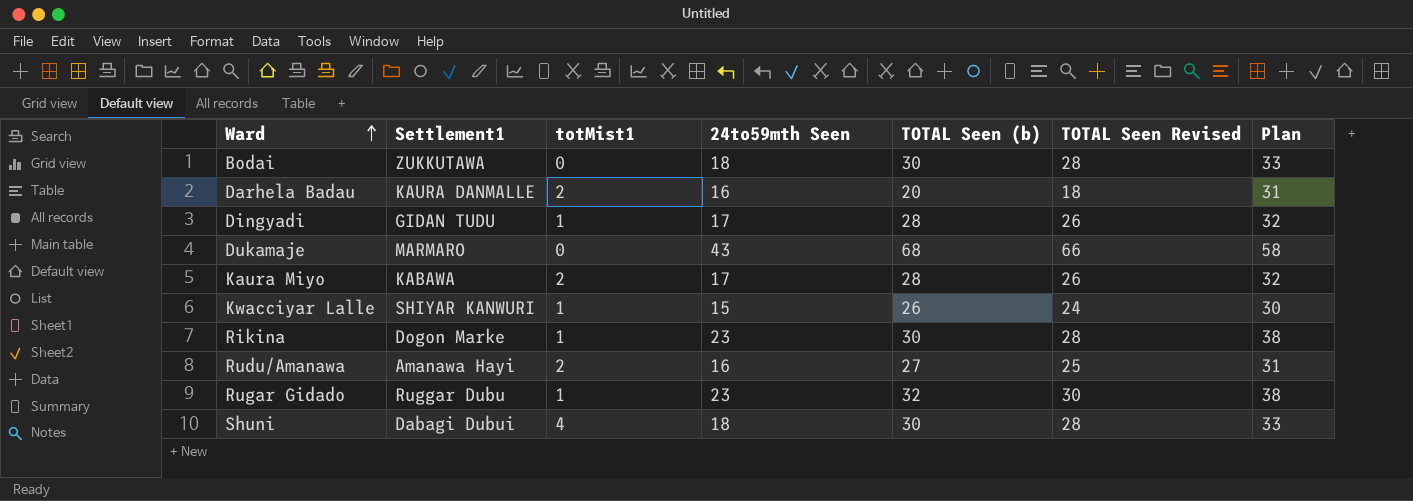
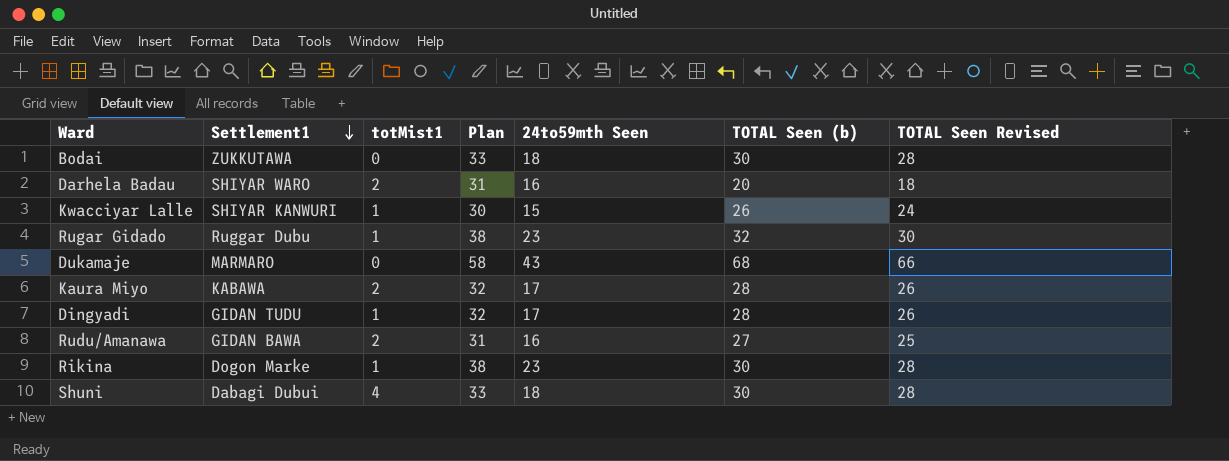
row order: Ward ascending -> Settlement1 descending
column Plan | position: 7 -> 4
Darhela Badau | Settlement1: KAURA DANMALLE -> SHIYAR WARO
Rudu/Amanawa | Settlement1: Amanawa Hayi -> GIDAN BAWA

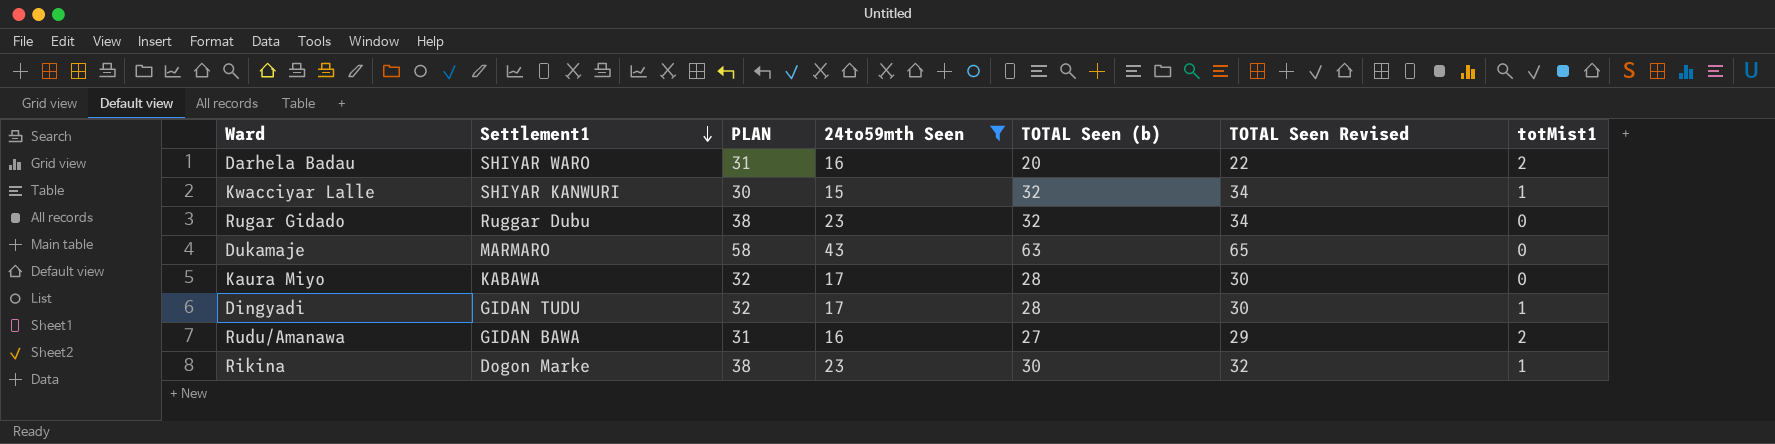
filter: none -> 24to59mth Seen != 18
column name: Plan -> PLAN
column TOTAL Seen Revised | formula: [TOTAL Seen (b)] - 2 -> [TOTAL Seen (b)] + 2
column totMist1 | position: 3 -> 7
Kwacciyar Lalle | TOTAL Seen (b): 26 -> 32
Rugar Gidado | totMist1: 1 -> 0
Dukamaje | TOTAL Seen (b): 68 -> 63
Kaura Miyo | totMist1: 2 -> 0

